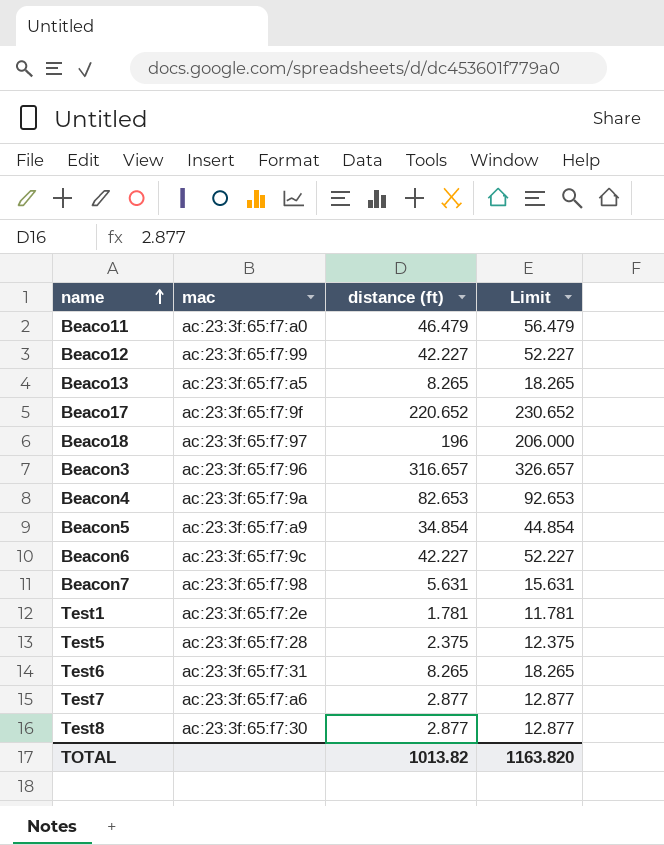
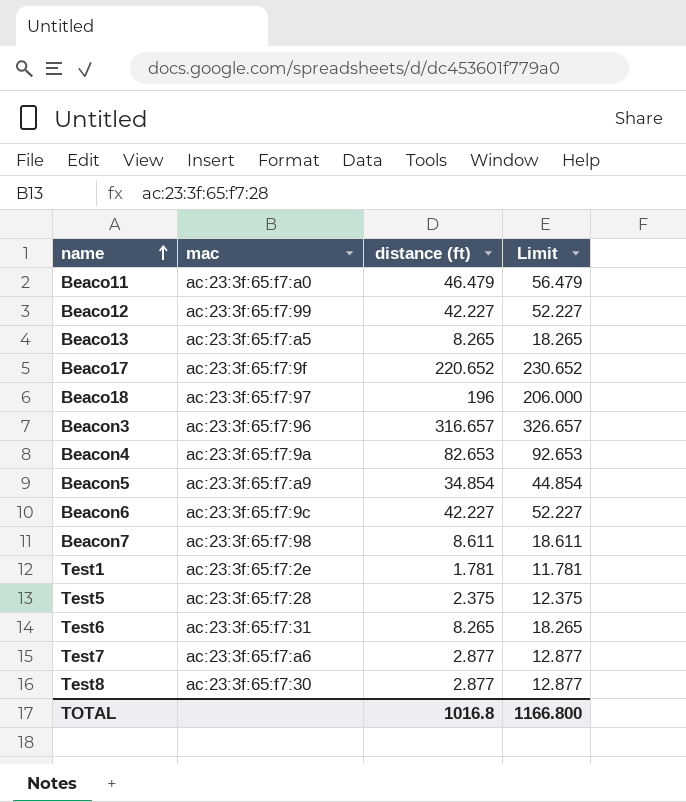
Beacon7 | distance (ft): 5.631 -> 8.611
Beacon7 | Limit: 15.631 -> 18.611
TOTAL | distance (ft): 1013.82 -> 1016.8
TOTAL | Limit: 1163.820 -> 1166.800

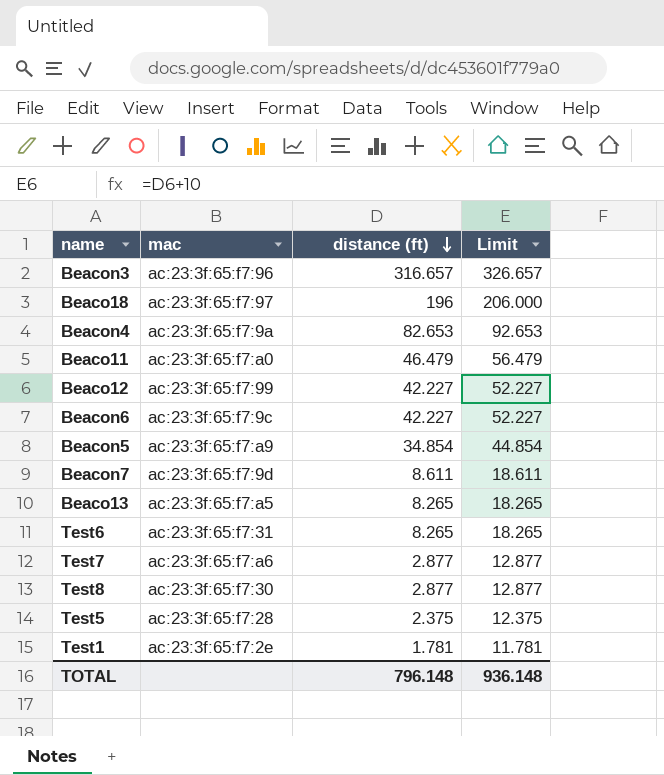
row order: name ascending -> distance (ft) descending
row Beaco17: ac:23:3f:65:f7:9f | 220.652 | 230.652 -> none
Beacon7 | mac: ac:23:3f:65:f7:98 -> ac:23:3f:65:f7:9d
TOTAL | distance (ft): 1016.8 -> 796.148
TOTAL | Limit: 1166.800 -> 936.148

